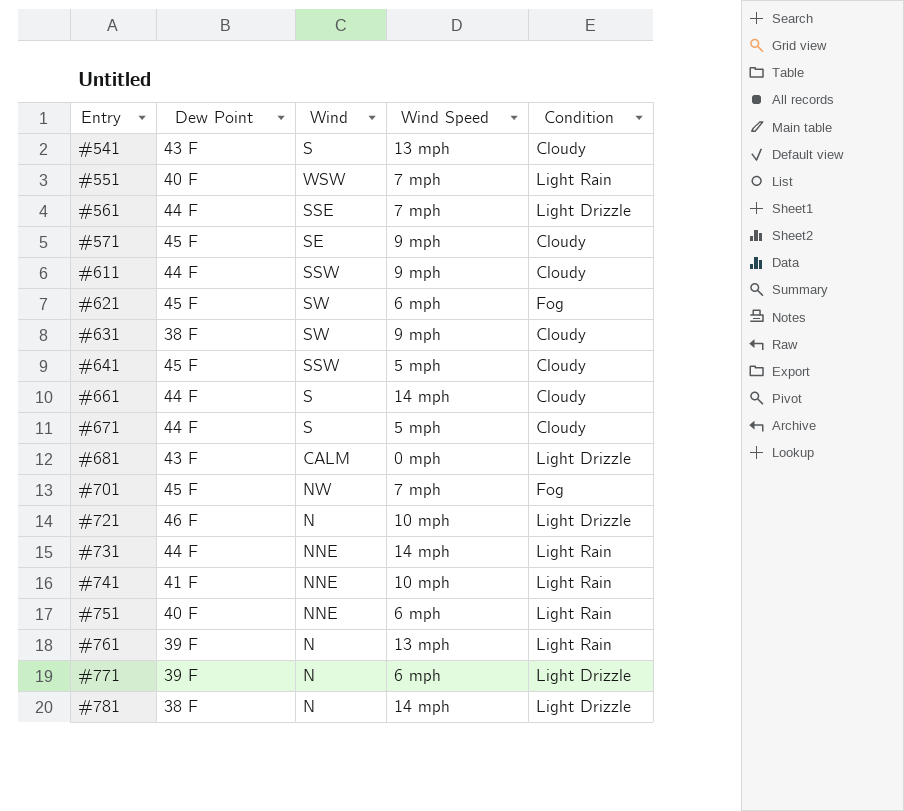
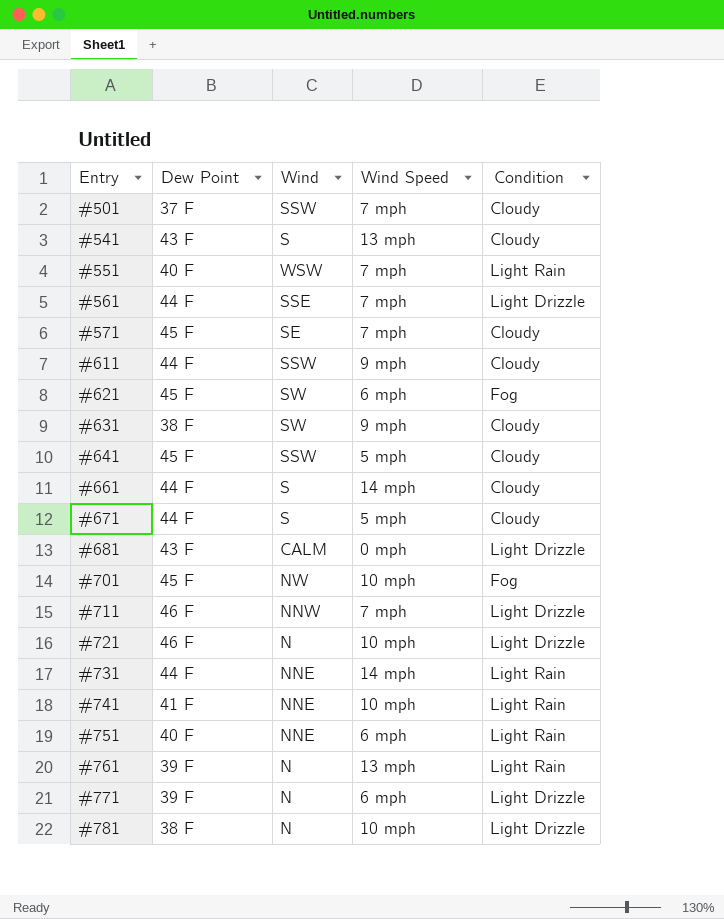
row #501: none -> 37 F | SSW | 7 mph | Cloudy
#571 | Wind Speed: 9 mph -> 7 mph
#701 | Wind Speed: 7 mph -> 10 mph
row #711: none -> 46 F | NNW | 7 mph | Light Drizzle
#781 | Wind Speed: 14 mph -> 10 mph

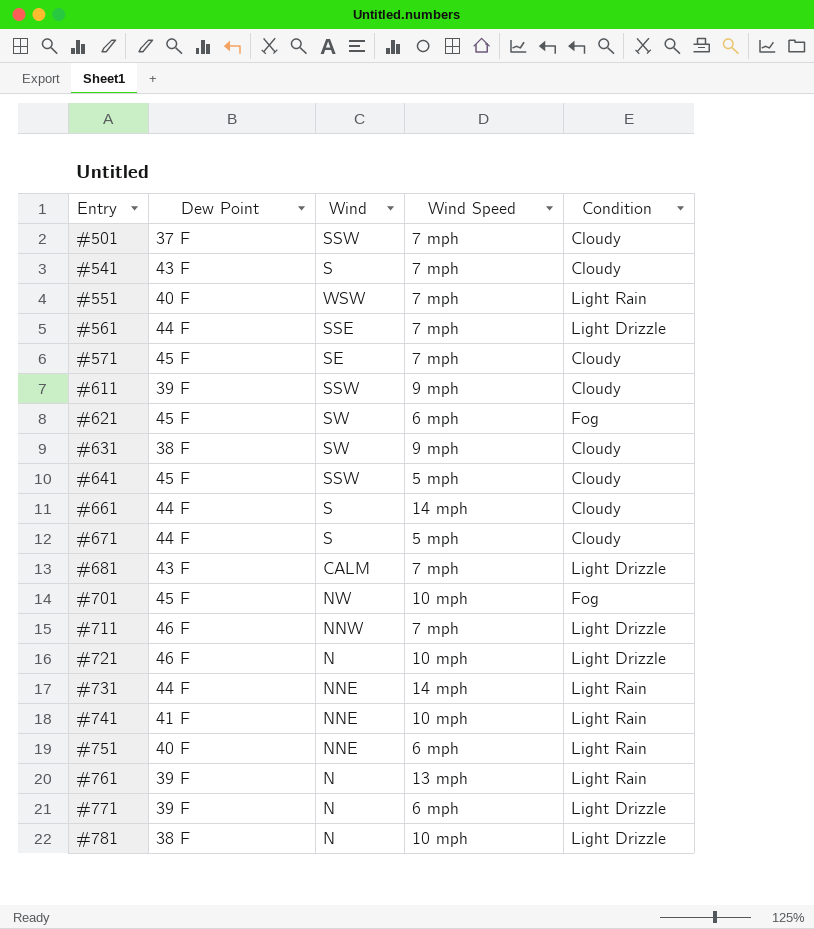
#541 | Wind Speed: 13 mph -> 7 mph
#611 | Dew Point: 44 F -> 39 F
#681 | Wind Speed: 0 mph -> 7 mph

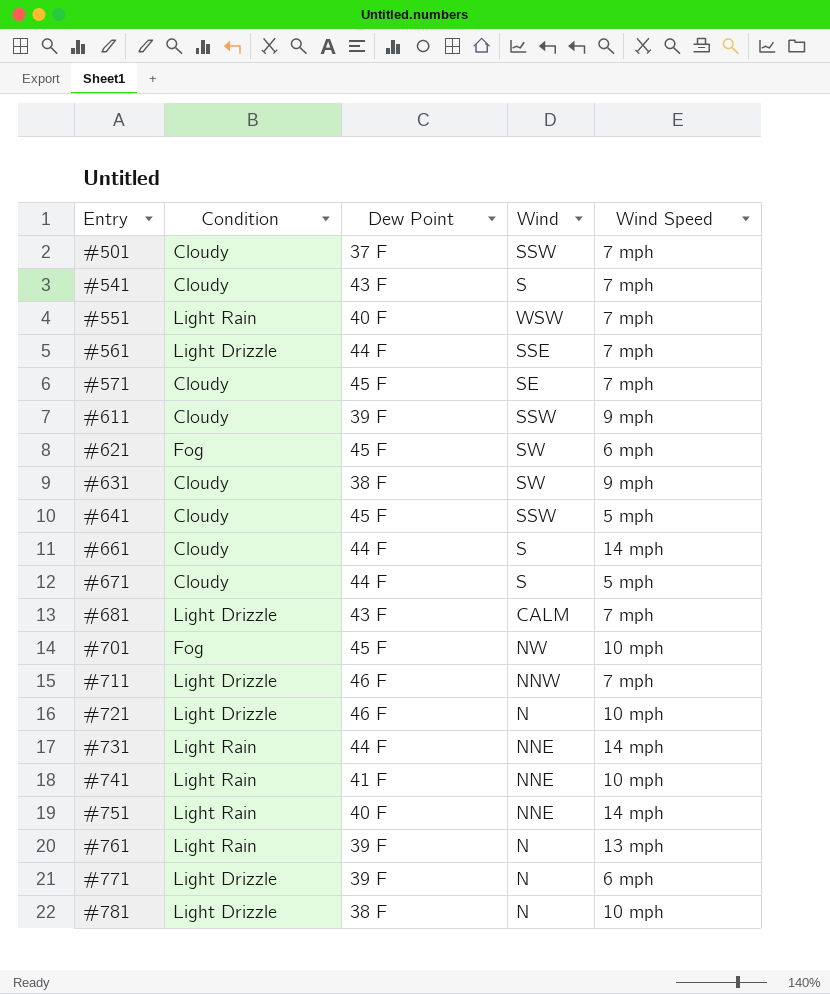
column Condition | position: 5 -> 2
#751 | Wind Speed: 6 mph -> 14 mph

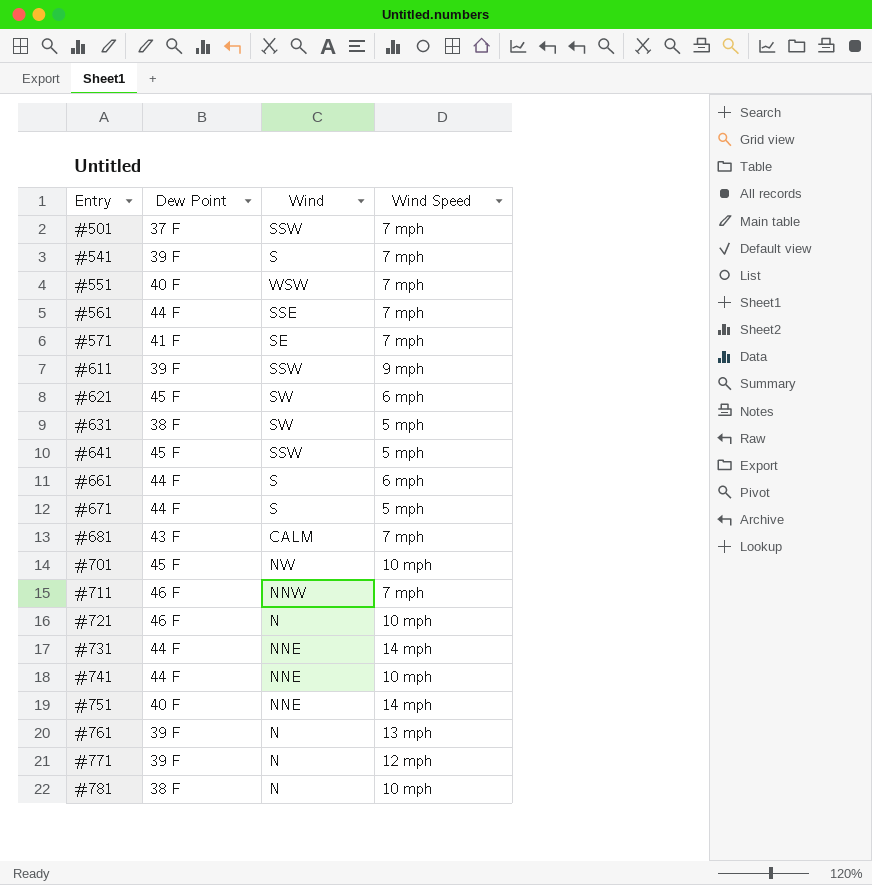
column Condition | position: 2 -> none
#541 | Dew Point: 43 F -> 39 F
#571 | Dew Point: 45 F -> 41 F
#631 | Wind Speed: 9 mph -> 5 mph
#661 | Wind Speed: 14 mph -> 6 mph
#741 | Dew Point: 41 F -> 44 F
#771 | Wind Speed: 6 mph -> 12 mph

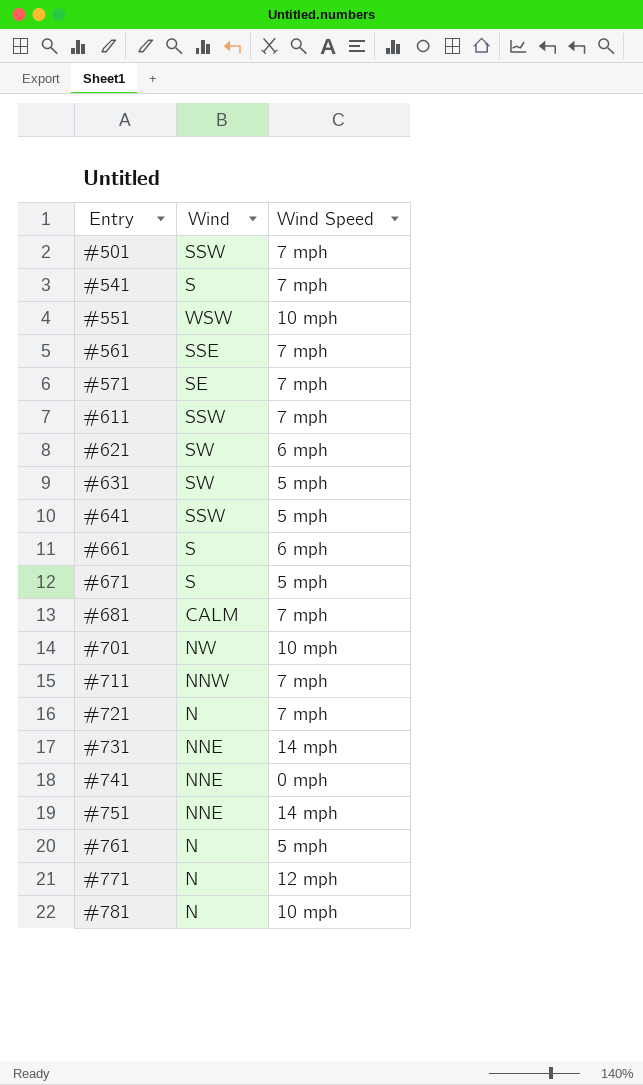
column Dew Point | position: 2 -> none
#551 | Wind Speed: 7 mph -> 10 mph
#611 | Wind Speed: 9 mph -> 7 mph
#721 | Wind Speed: 10 mph -> 7 mph
#741 | Wind Speed: 10 mph -> 0 mph
#761 | Wind Speed: 13 mph -> 5 mph

